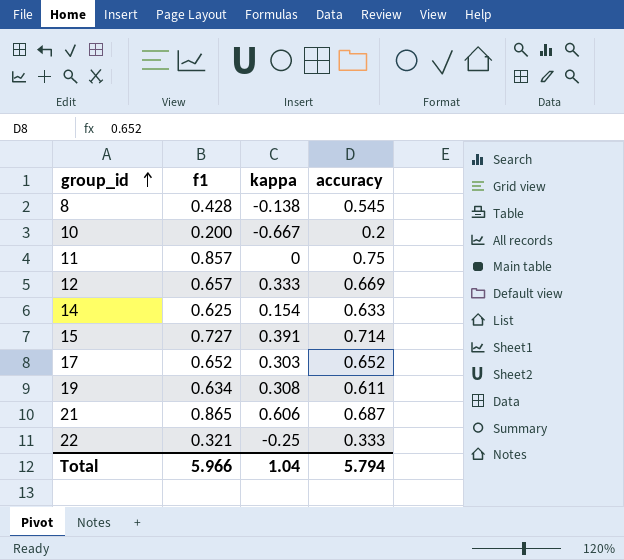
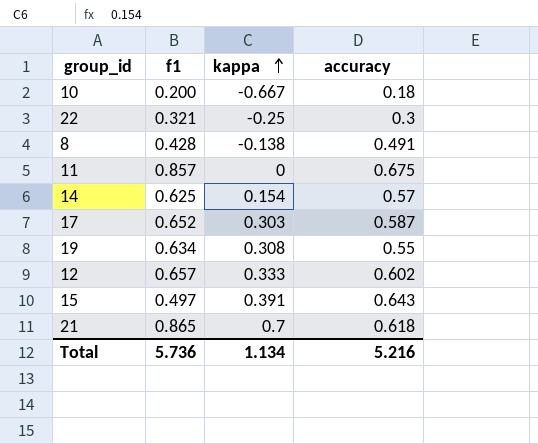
row order: group_id ascending -> kappa ascending
10 | accuracy: 0.2 -> 0.18
22 | accuracy: 0.333 -> 0.3
8 | accuracy: 0.545 -> 0.491
11 | accuracy: 0.75 -> 0.675
14 | accuracy: 0.633 -> 0.57
17 | accuracy: 0.652 -> 0.587
19 | accuracy: 0.611 -> 0.55
12 | accuracy: 0.669 -> 0.602
15 | f1: 0.727 -> 0.497
15 | accuracy: 0.714 -> 0.643
21 | kappa: 0.606 -> 0.7
21 | accuracy: 0.687 -> 0.618
Total | f1: 5.966 -> 5.736
Total | kappa: 1.04 -> 1.134
Total | accuracy: 5.794 -> 5.216

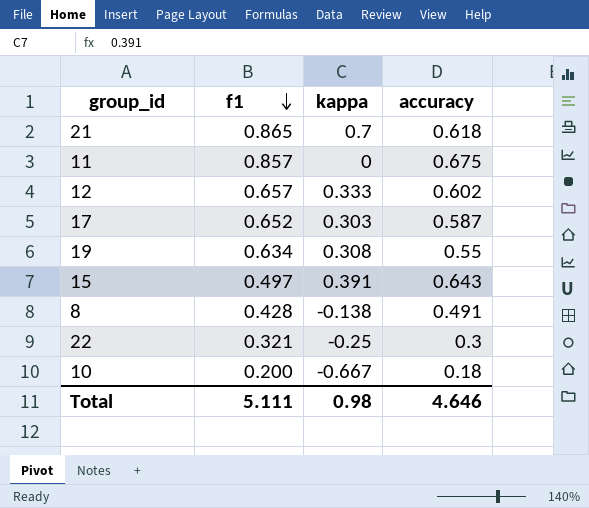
row order: kappa ascending -> f1 descending
row 14: 0.625 | 0.154 | 0.57 -> none
Total | f1: 5.736 -> 5.111
Total | kappa: 1.134 -> 0.98
Total | accuracy: 5.216 -> 4.646

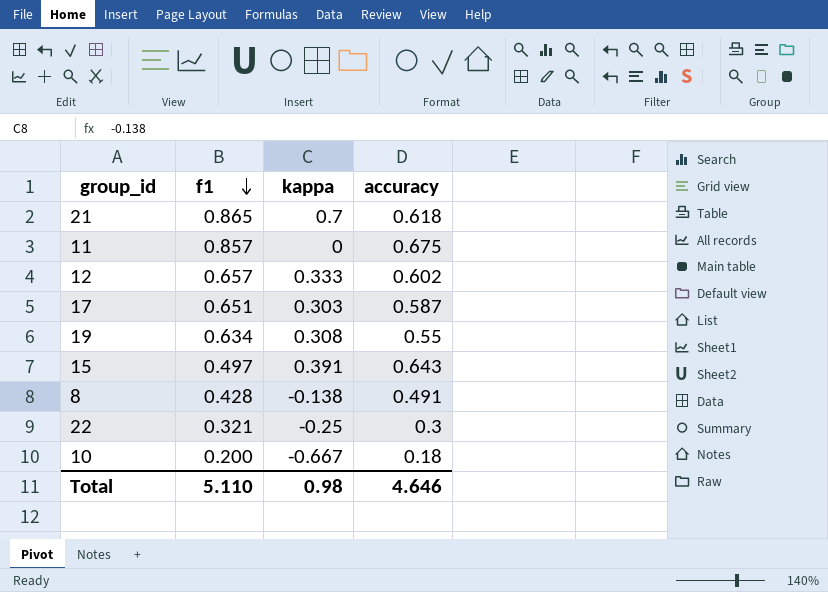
17 | f1: 0.652 -> 0.651
Total | f1: 5.111 -> 5.110

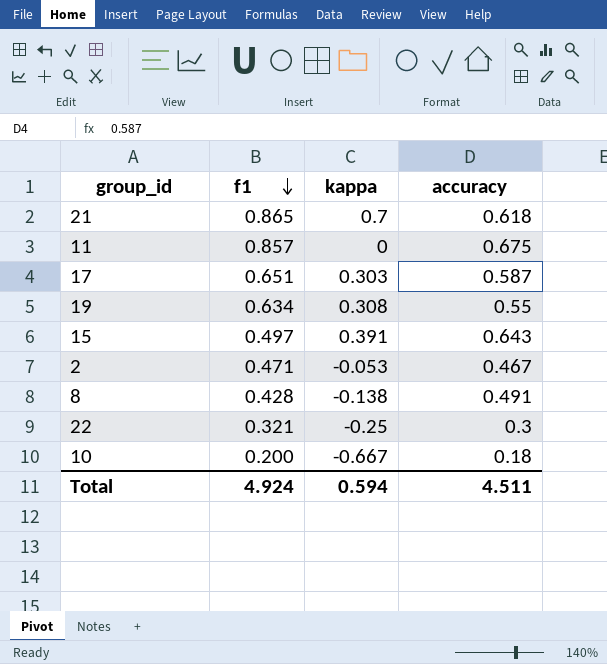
row 12: 0.657 | 0.333 | 0.602 -> none
row 2: none -> 0.471 | -0.053 | 0.467
Total | f1: 5.110 -> 4.924
Total | kappa: 0.98 -> 0.594
Total | accuracy: 4.646 -> 4.511

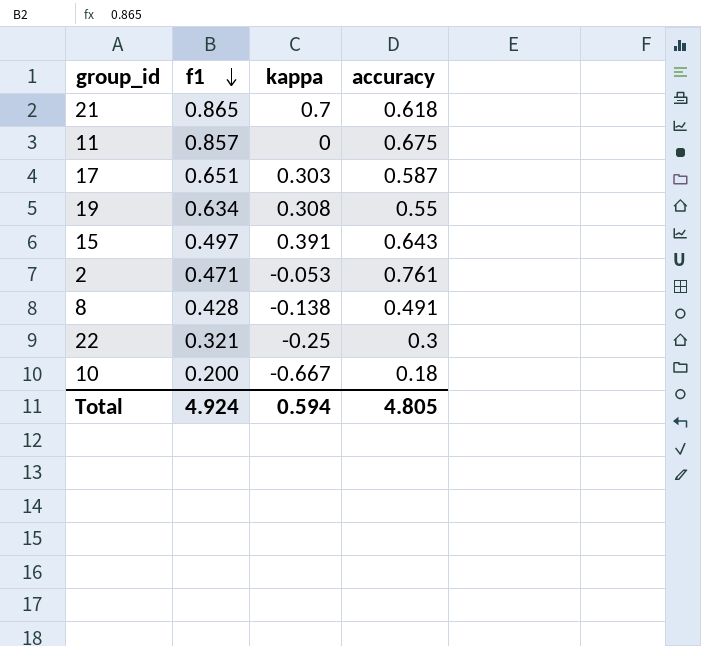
2 | accuracy: 0.467 -> 0.761
Total | accuracy: 4.511 -> 4.805

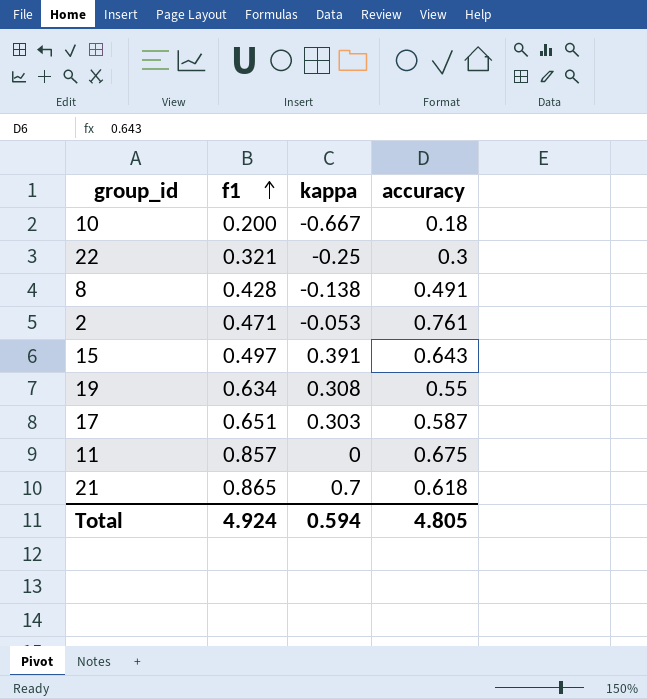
row order: f1 descending -> f1 ascending

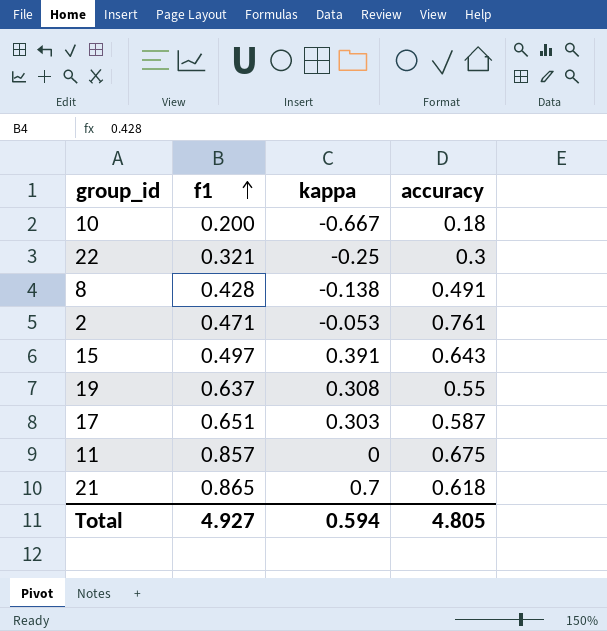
19 | f1: 0.634 -> 0.637
Total | f1: 4.924 -> 4.927

